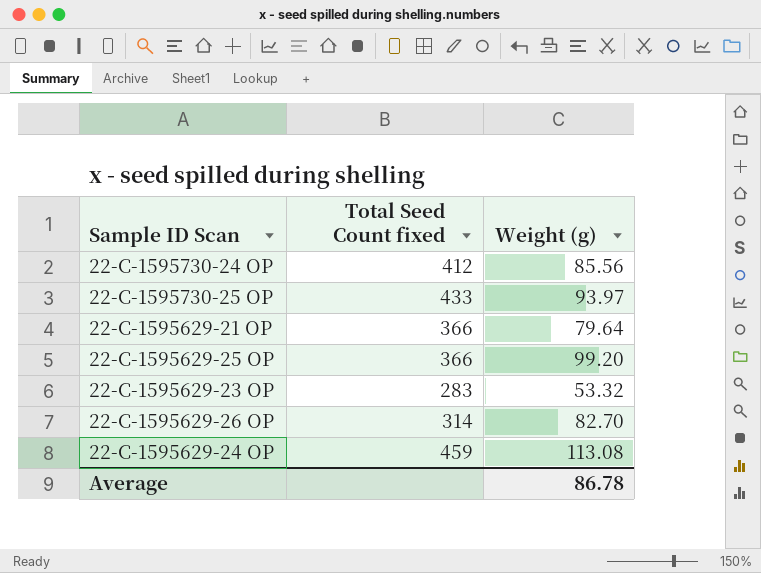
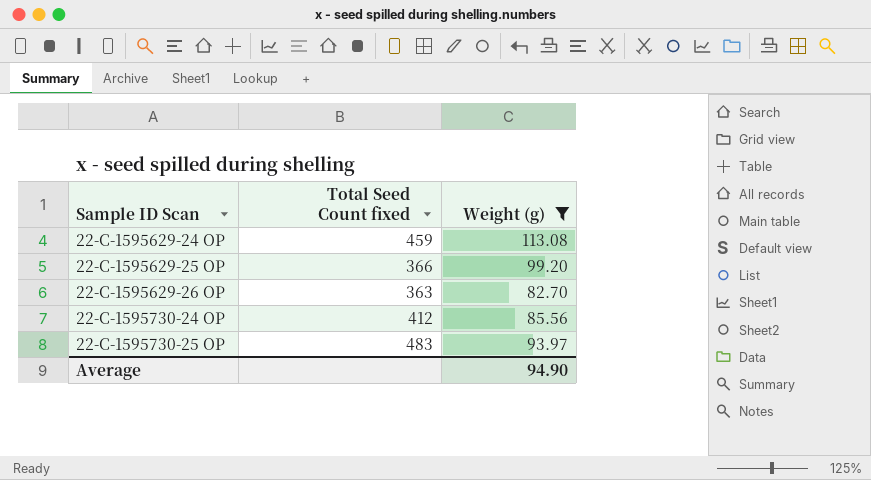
filter: none -> Weight (g) >= 82.70
row order: none -> Sample ID Scan ascending
22-C-1595629-26 OP | Total Seed Count fixed: 314 -> 363
22-C-1595730-25 OP | Total Seed Count fixed: 433 -> 483
Average | Weight (g): 86.78 -> 94.90

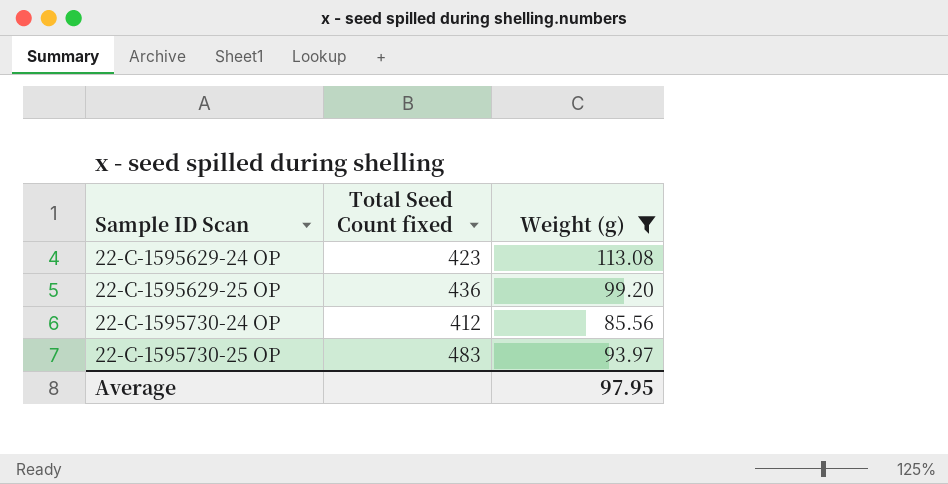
row 22-C-1595629-26 OP: 363 | 82.70 -> none
22-C-1595629-24 OP | Total Seed Count fixed: 459 -> 423
22-C-1595629-25 OP | Total Seed Count fixed: 366 -> 436
Average | Weight (g): 94.90 -> 97.95

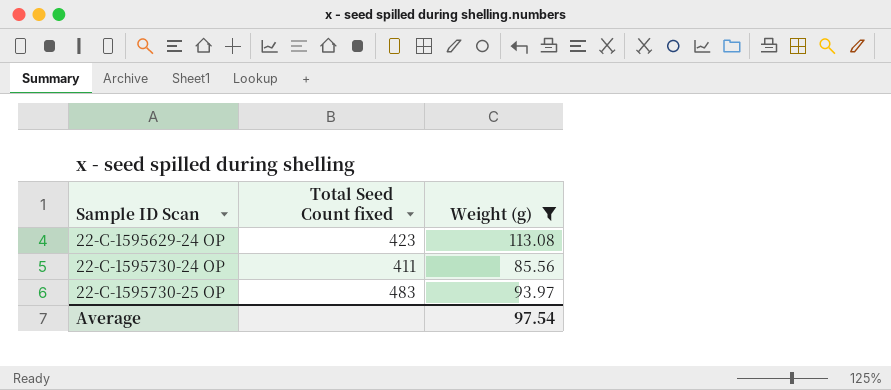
row 22-C-1595629-25 OP: 436 | 99.20 -> none
22-C-1595730-24 OP | Total Seed Count fixed: 412 -> 411
Average | Weight (g): 97.95 -> 97.54

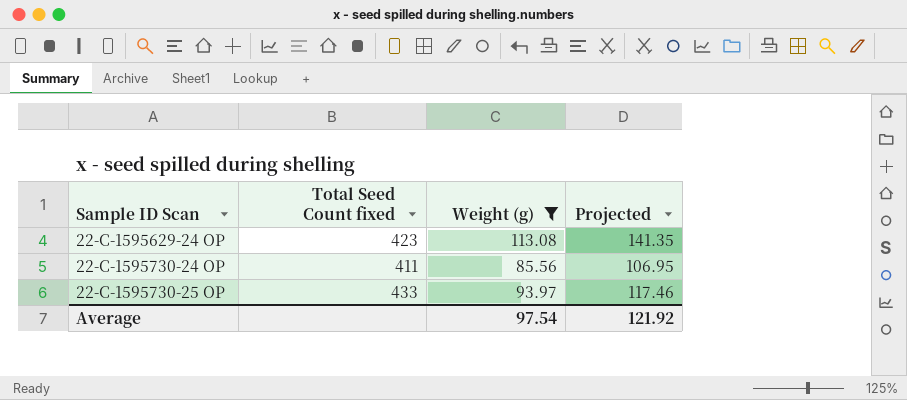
column Projected | formula: none -> [Weight (g)] * 1.25
22-C-1595730-25 OP | Total Seed Count fixed: 483 -> 433

